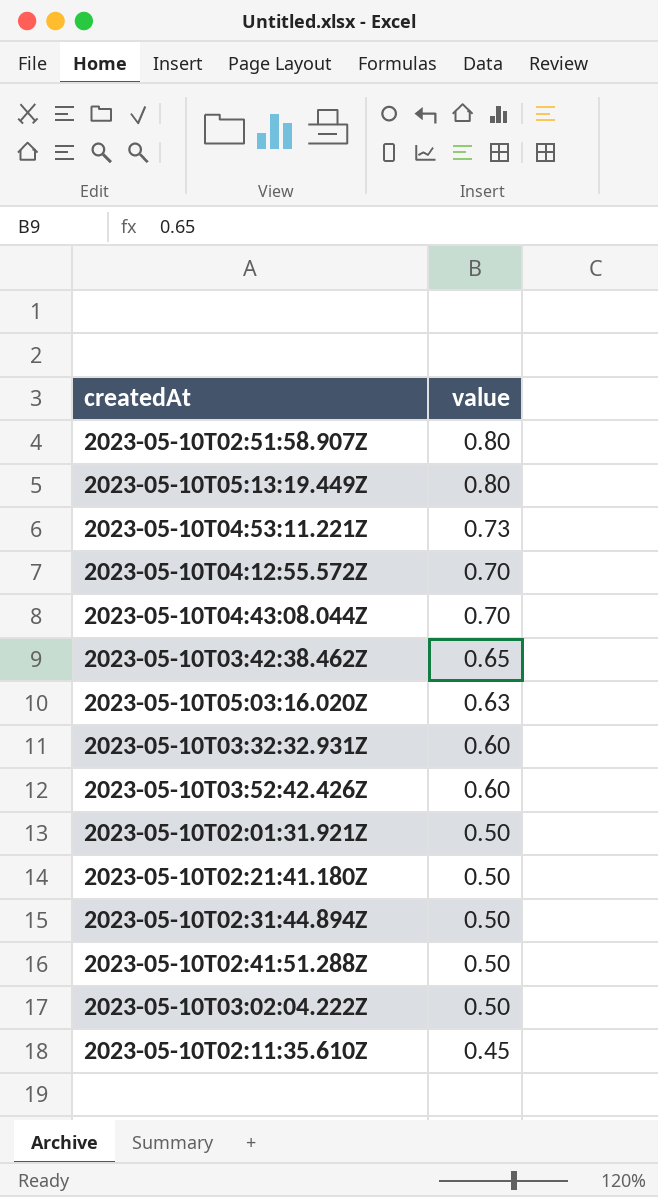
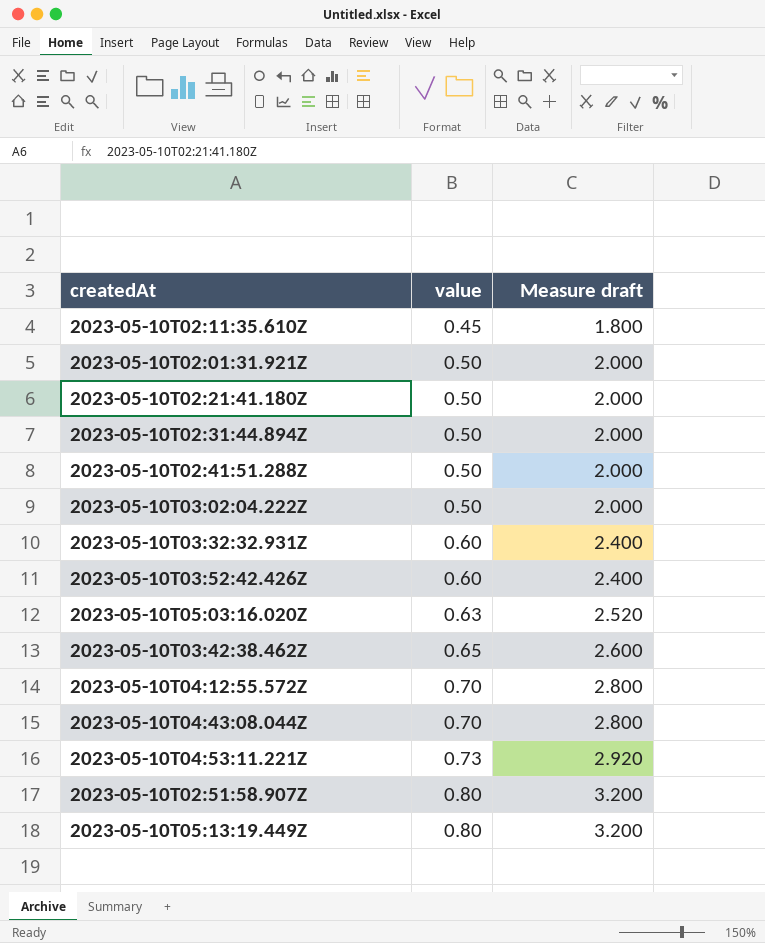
row order: value descending -> value ascending
column Measure draft | formula: none -> [value] * 4

